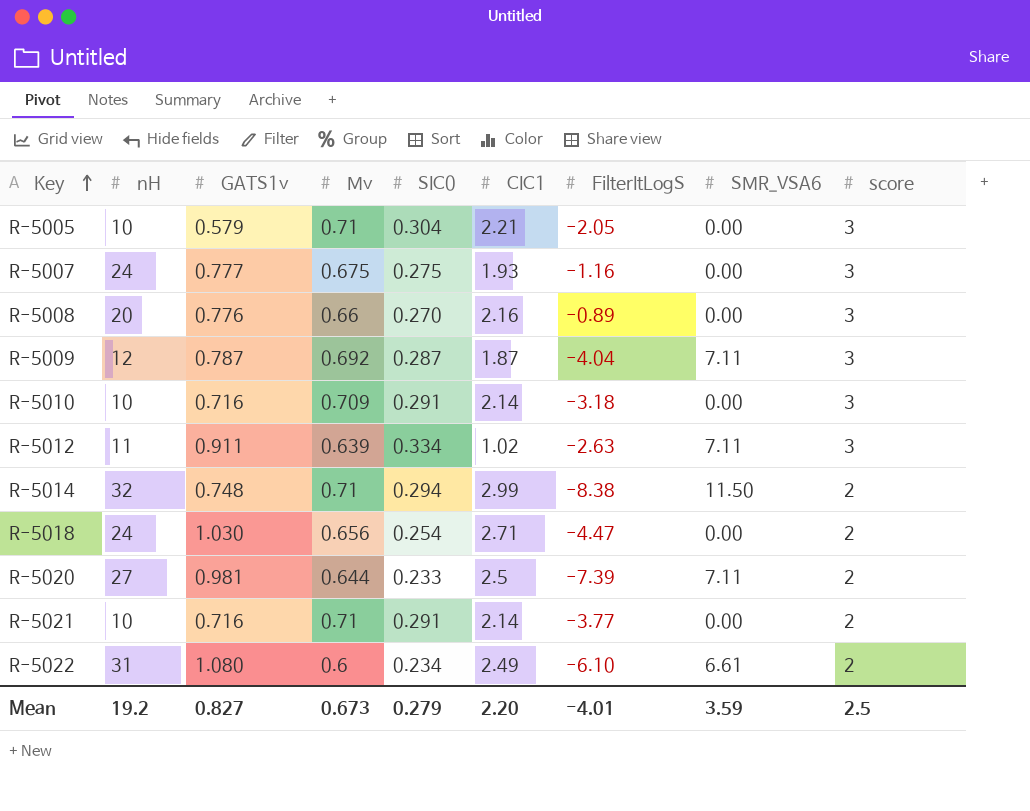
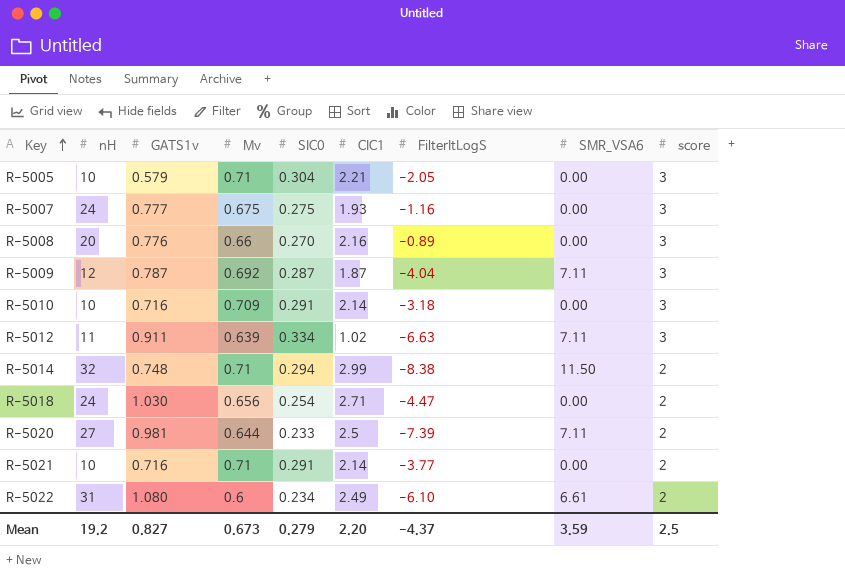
R-5012 | FilterItLogS: -2.63 -> -6.63
Mean | FilterItLogS: -4.01 -> -4.37

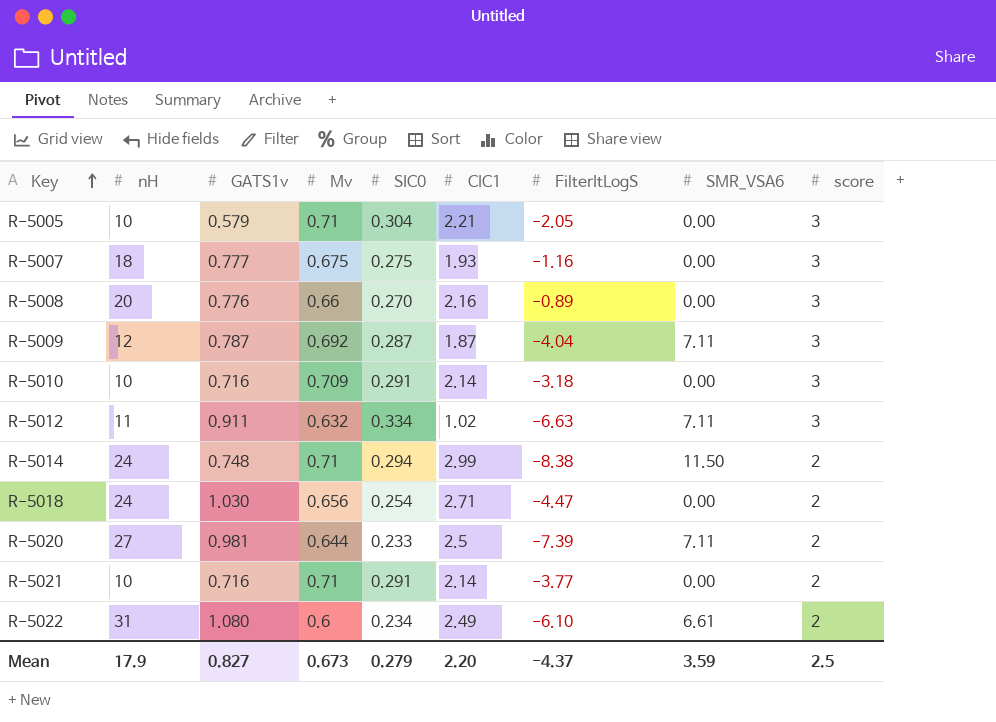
R-5007 | nH: 24 -> 18
R-5012 | Mv: 0.639 -> 0.632
R-5014 | nH: 32 -> 24
Mean | nH: 19.2 -> 17.9

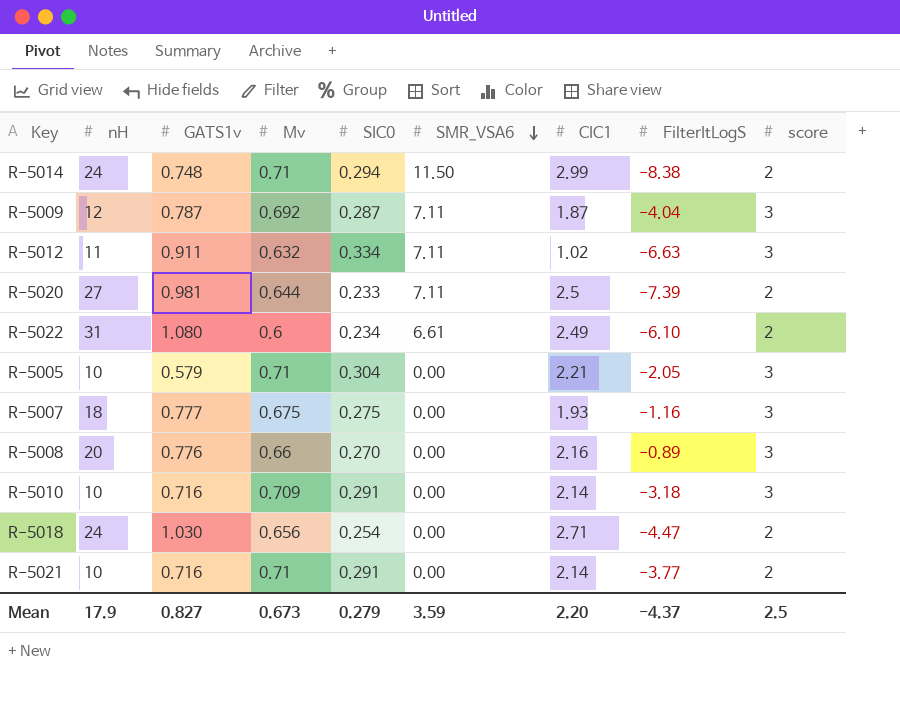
row order: Key ascending -> SMR_VSA6 descending
column SMR_VSA6 | position: 8 -> 6

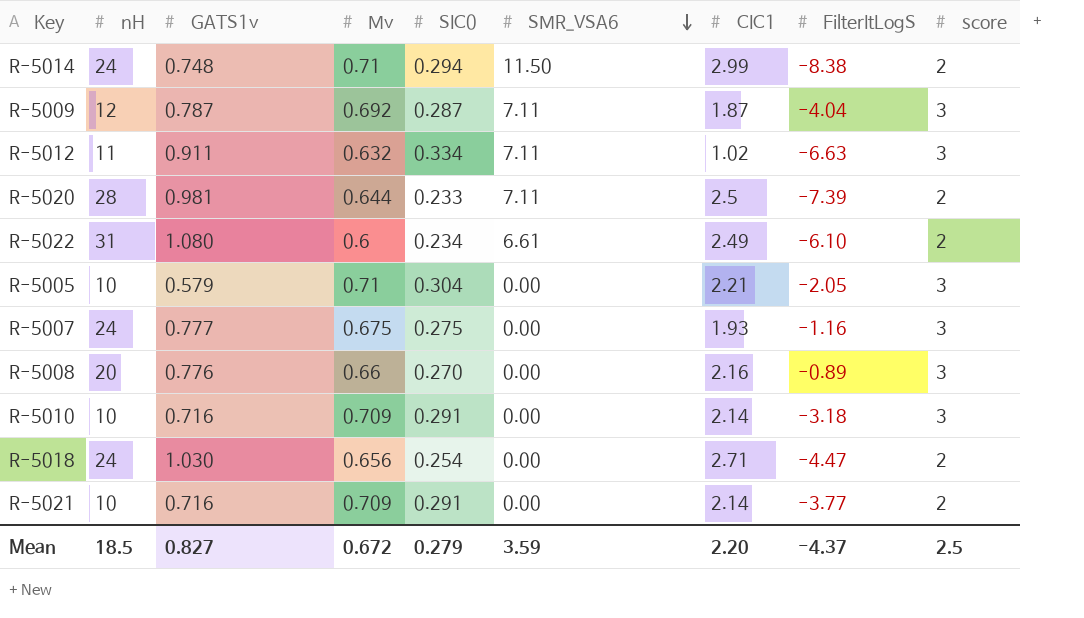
R-5020 | nH: 27 -> 28
R-5007 | nH: 18 -> 24
R-5021 | Mv: 0.71 -> 0.709
Mean | nH: 17.9 -> 18.5
Mean | Mv: 0.673 -> 0.672

